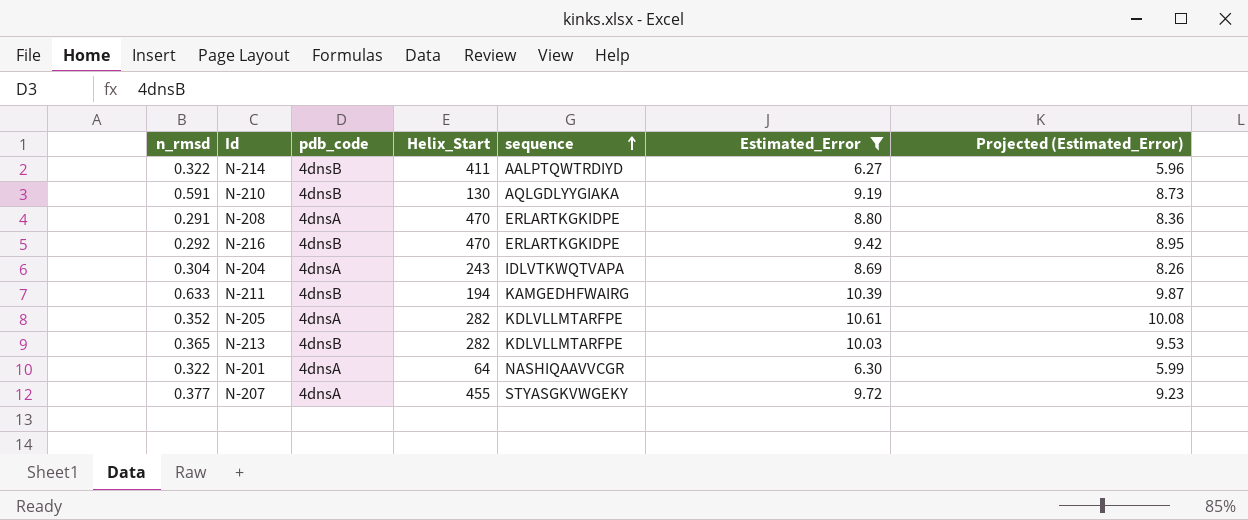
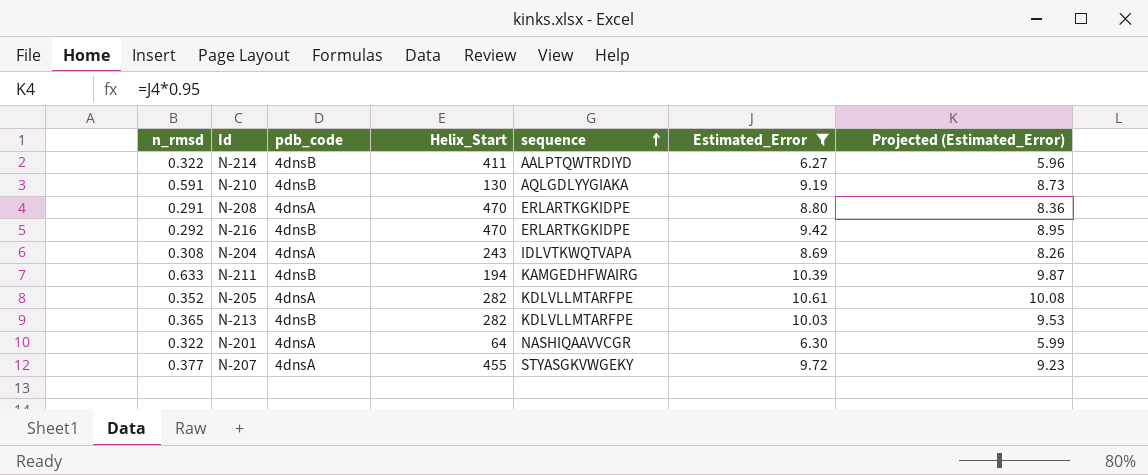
N-204 | n_rmsd: 0.304 -> 0.308

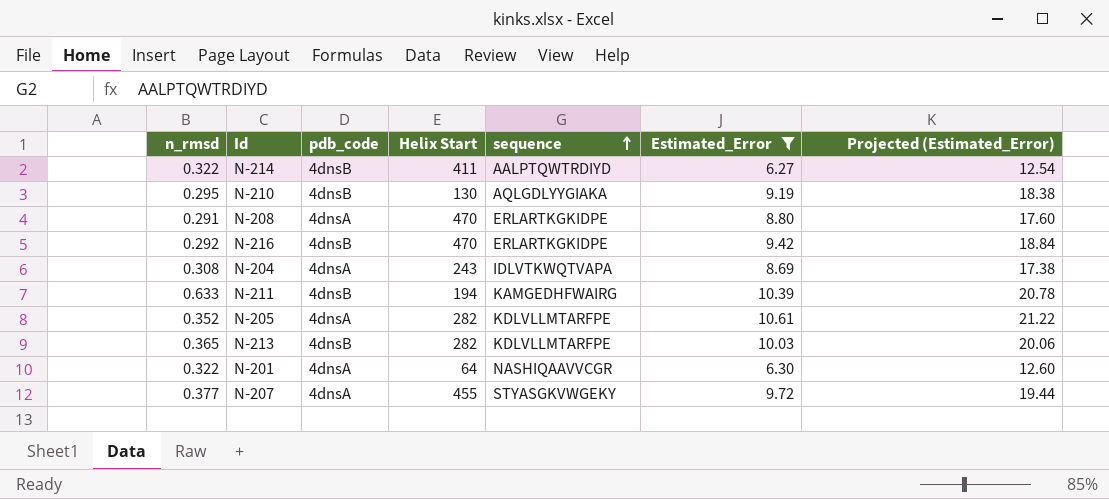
column name: Helix_Start -> Helix Start
column Projected (Estimated_Error) | formula: [Estimated_Error] * 0.95 -> [Estimated_Error] * 2
N-210 | n_rmsd: 0.591 -> 0.295

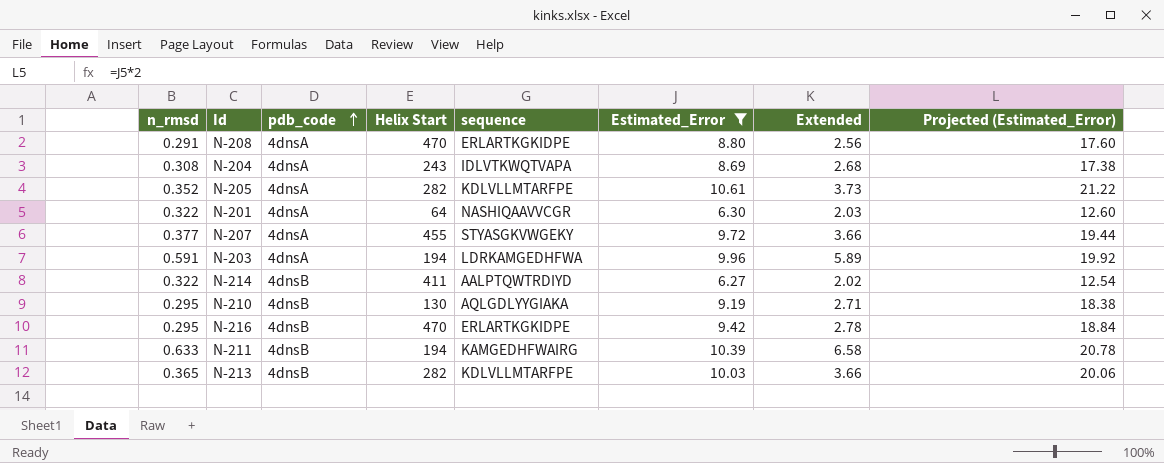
row order: sequence ascending -> pdb_code ascending
column Extended | formula: none -> [n_rmsd] * [Estimated_Error]
row N-203: none -> 0.591 | 4dnsA | 194 | LDRKAMGEDHFWA | 9.96 | 5.89 | 19.92
N-216 | n_rmsd: 0.292 -> 0.295

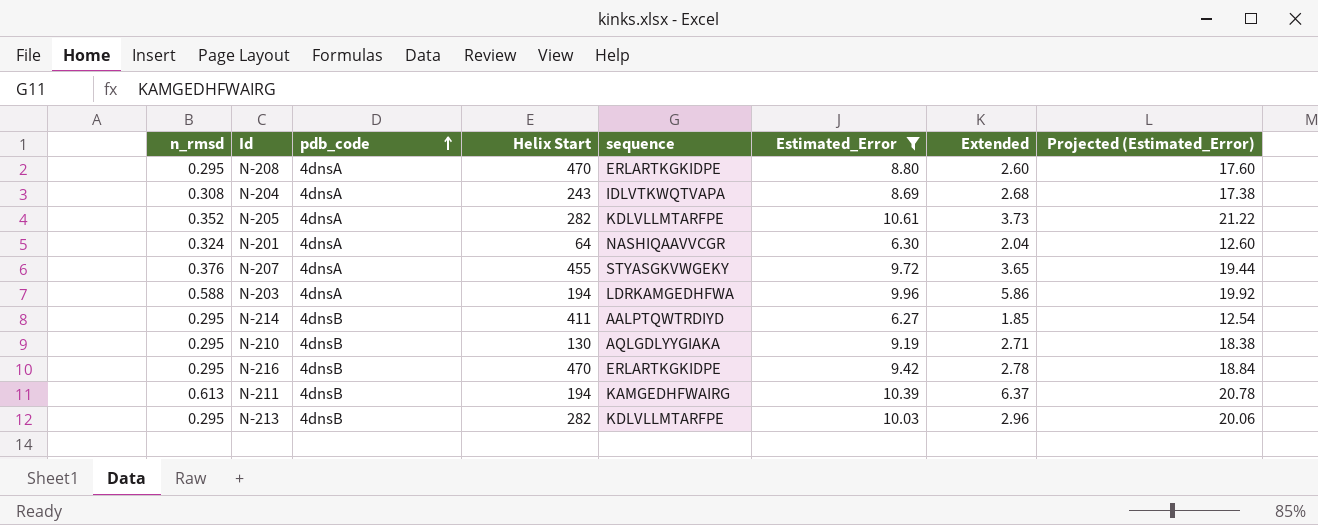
N-208 | n_rmsd: 0.291 -> 0.295
N-208 | Extended: 2.56 -> 2.60
N-201 | n_rmsd: 0.322 -> 0.324
N-201 | Extended: 2.03 -> 2.04
N-207 | n_rmsd: 0.377 -> 0.376
N-207 | Extended: 3.66 -> 3.65
N-203 | n_rmsd: 0.591 -> 0.588
N-203 | Extended: 5.89 -> 5.86
N-214 | n_rmsd: 0.322 -> 0.295
N-214 | Extended: 2.02 -> 1.85
N-211 | n_rmsd: 0.633 -> 0.613
N-211 | Extended: 6.58 -> 6.37
N-213 | n_rmsd: 0.365 -> 0.295
N-213 | Extended: 3.66 -> 2.96

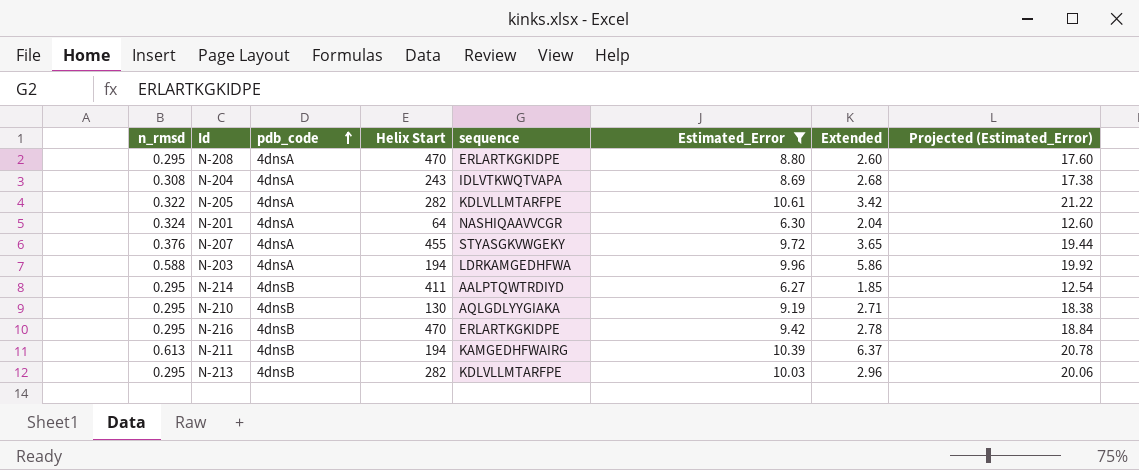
N-205 | n_rmsd: 0.352 -> 0.322
N-205 | Extended: 3.73 -> 3.42

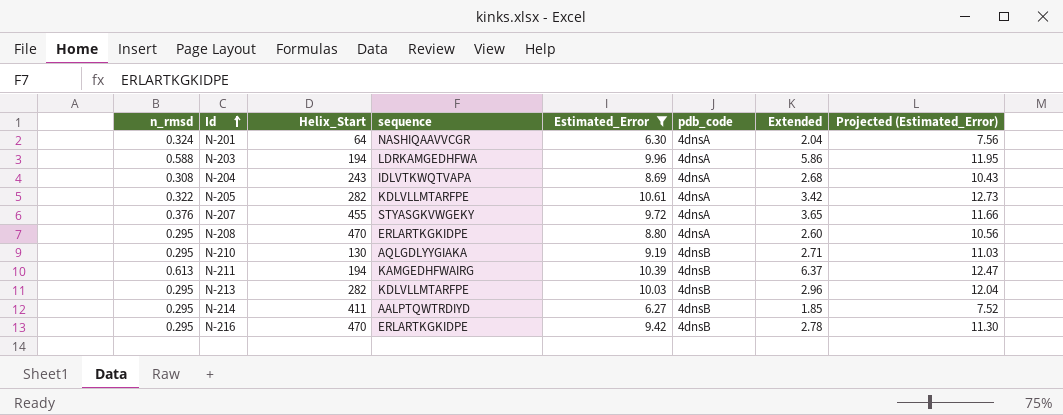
row order: pdb_code ascending -> Id ascending
column name: Helix Start -> Helix_Start
column pdb_code | position: 3 -> 6
column Projected (Estimated_Error) | formula: [Estimated_Error] * 2 -> [Estimated_Error] * 1.2

